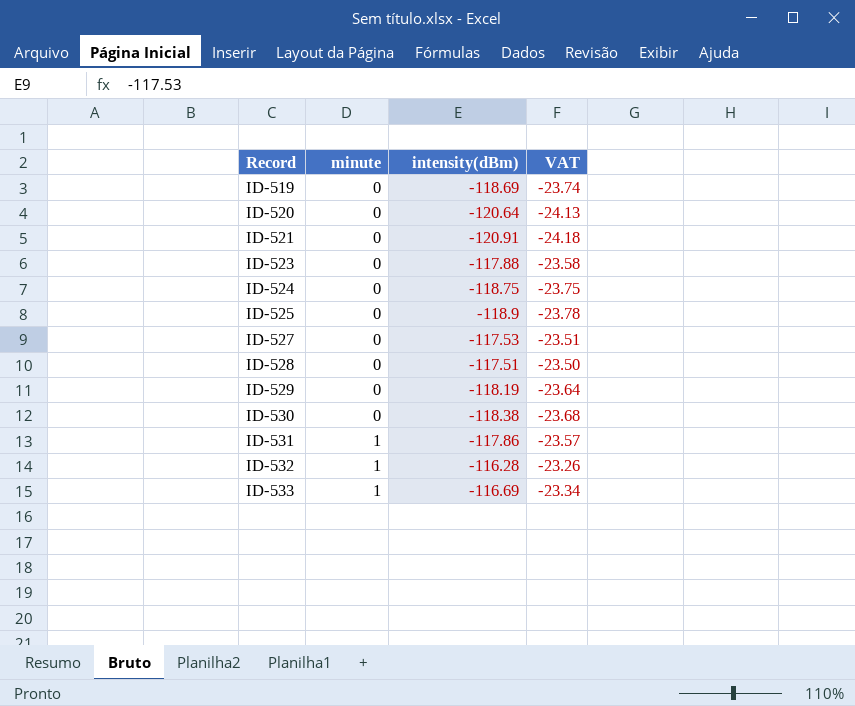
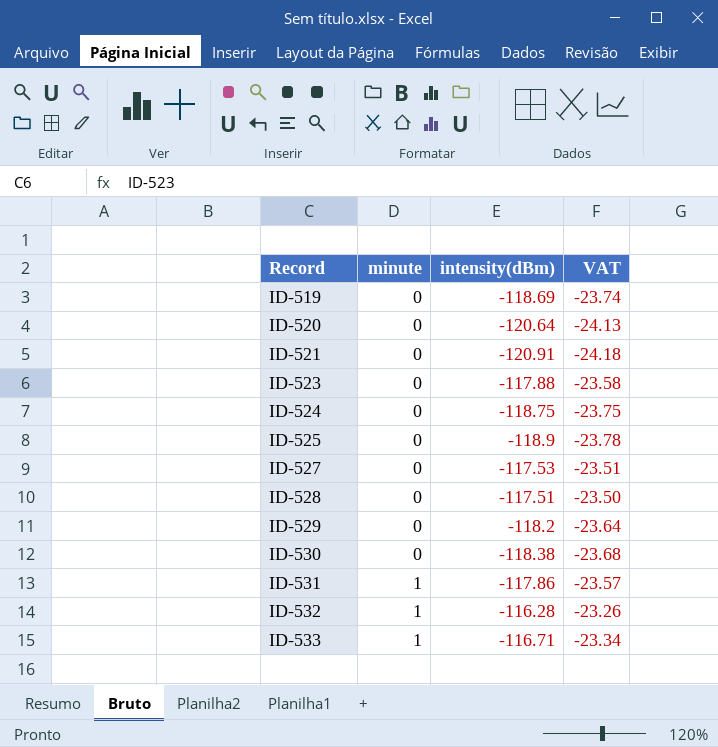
ID-529 | intensity(dBm): -118.19 -> -118.2
ID-533 | intensity(dBm): -116.69 -> -116.71

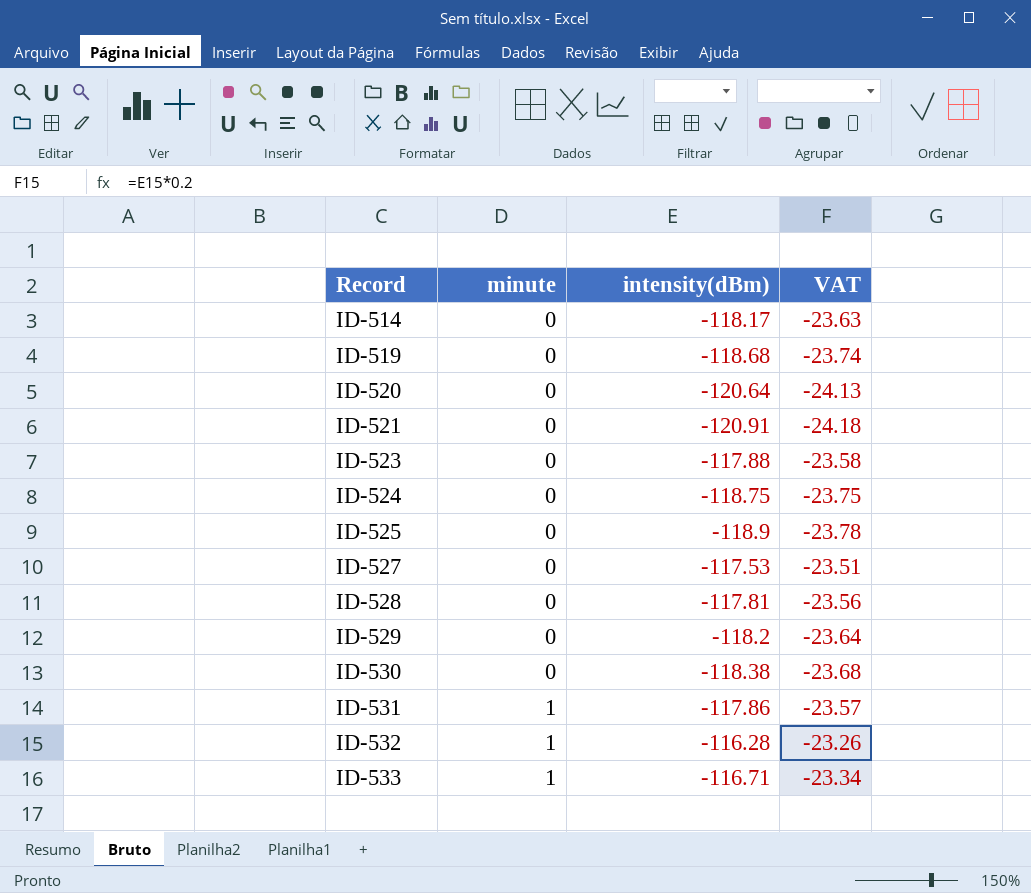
row ID-514: none -> 0 | -118.17 | -23.63
ID-519 | intensity(dBm): -118.69 -> -118.68
ID-528 | intensity(dBm): -117.51 -> -117.81
ID-528 | VAT: -23.50 -> -23.56

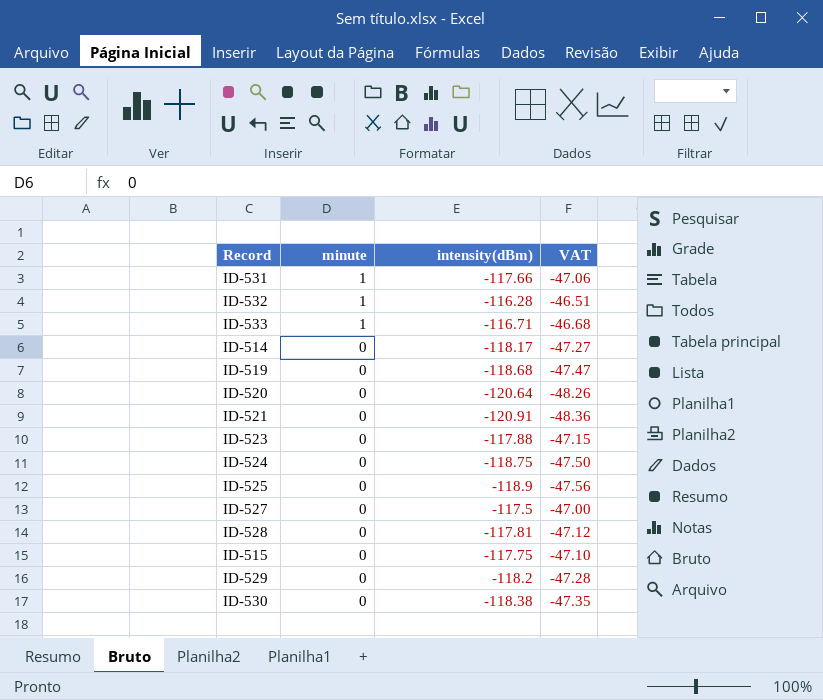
row order: Record ascending -> minute descending
column VAT | formula: [intensity(dBm)] * 0.2 -> [intensity(dBm)] * 0.4
ID-531 | intensity(dBm): -117.86 -> -117.66
ID-527 | intensity(dBm): -117.53 -> -117.5
row ID-515: none -> 0 | -117.75 | -47.10

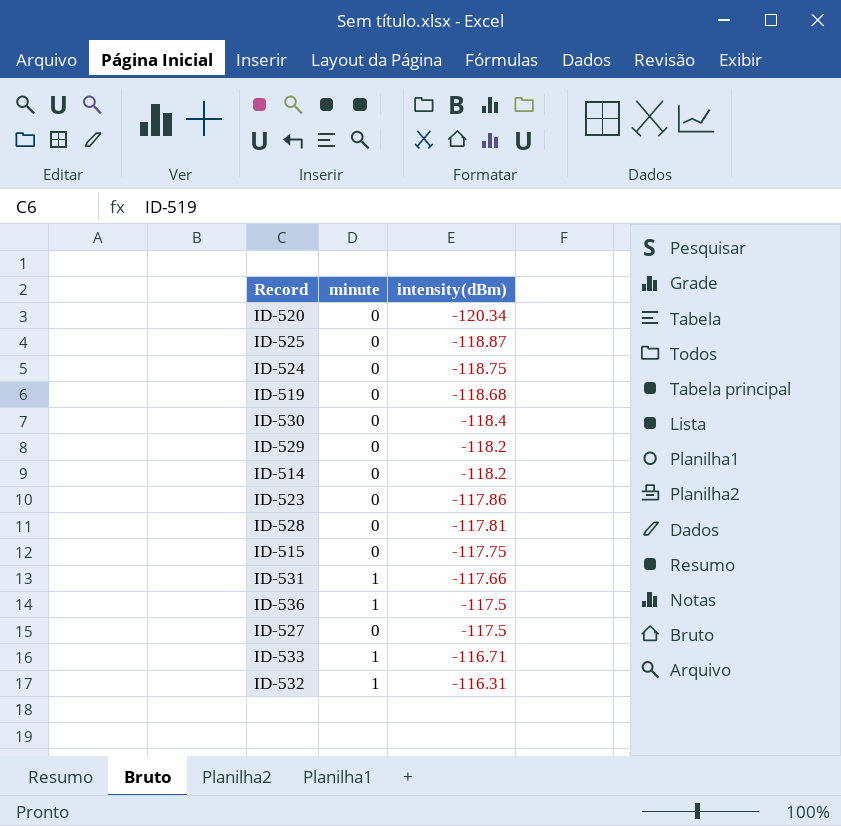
row order: minute descending -> intensity(dBm) ascending
column VAT | formula: [intensity(dBm)] * 0.4 -> none
row ID-521: 0 | -120.91 | -48.36 -> none
ID-520 | intensity(dBm): -120.64 -> -120.34
ID-525 | intensity(dBm): -118.9 -> -118.87
ID-530 | intensity(dBm): -118.38 -> -118.4
ID-514 | intensity(dBm): -118.17 -> -118.2
ID-523 | intensity(dBm): -117.88 -> -117.86
row ID-536: none -> 1 | -117.5
ID-532 | intensity(dBm): -116.28 -> -116.31

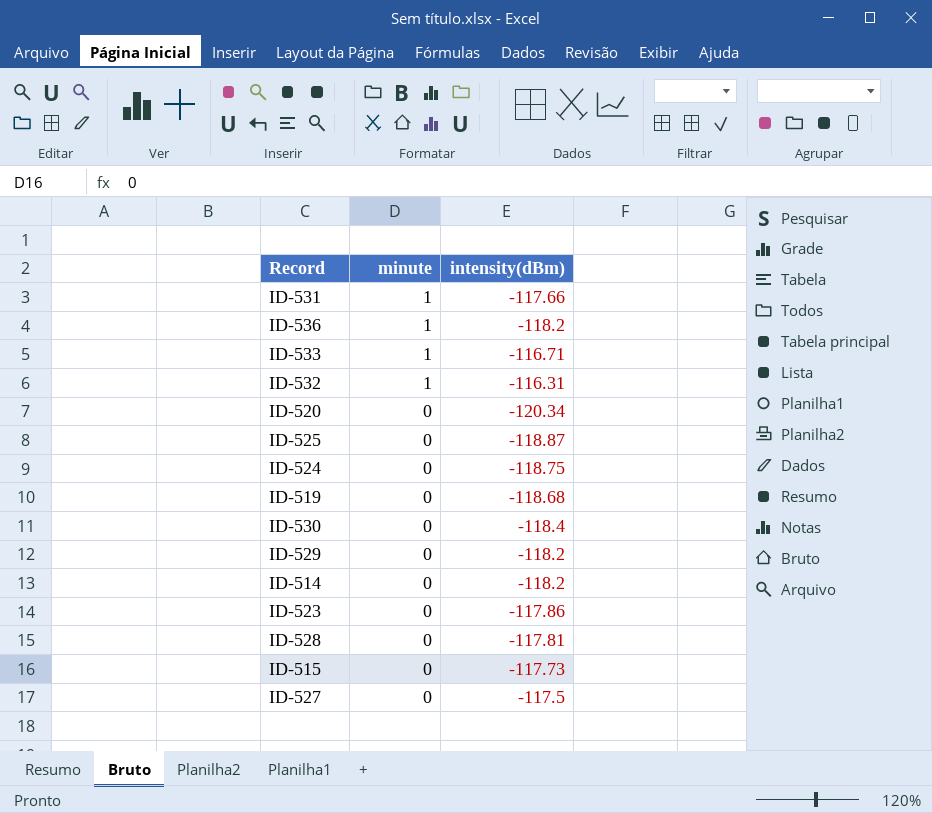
row order: intensity(dBm) ascending -> minute descending
ID-536 | intensity(dBm): -117.5 -> -118.2
ID-515 | intensity(dBm): -117.75 -> -117.73

